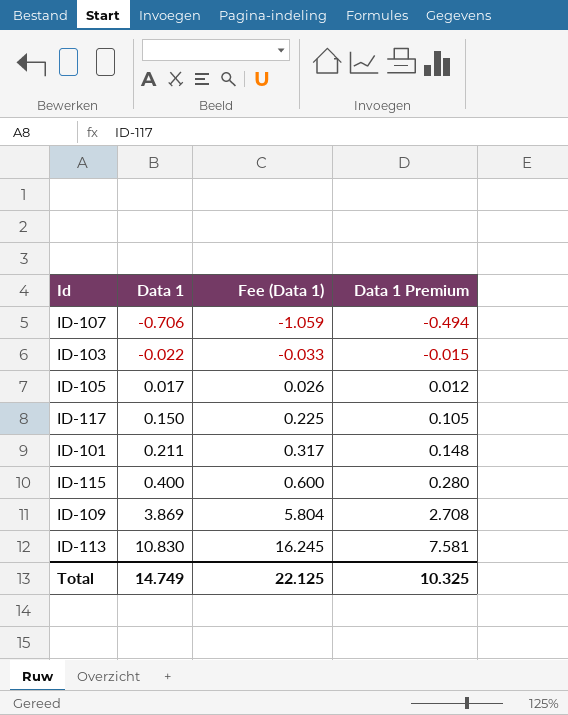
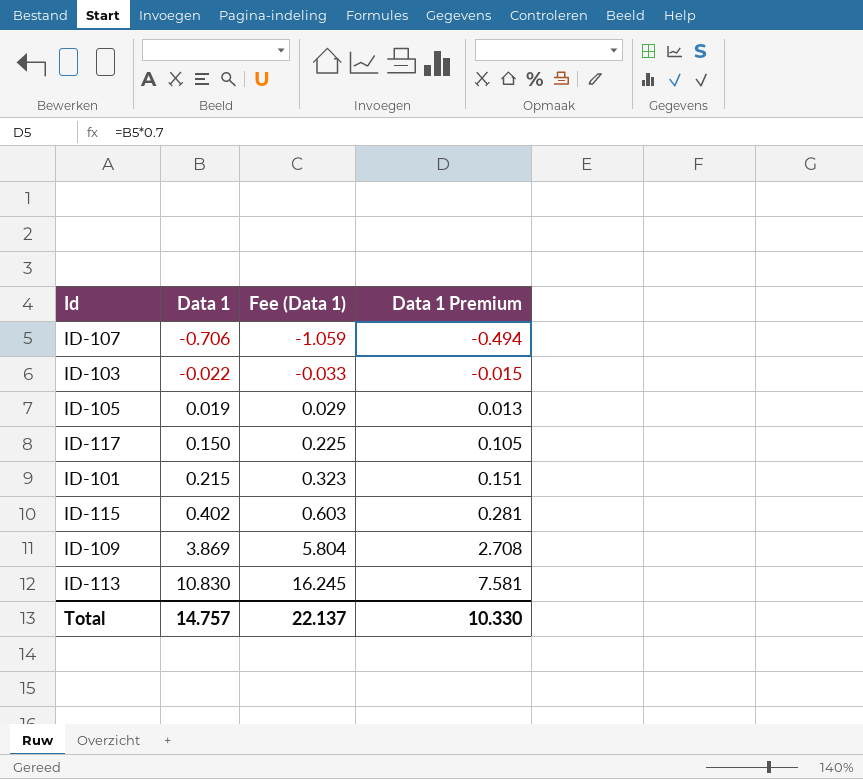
ID-105 | Data 1: 0.017 -> 0.019
ID-105 | Fee (Data 1): 0.026 -> 0.029
ID-105 | Data 1 Premium: 0.012 -> 0.013
ID-101 | Data 1: 0.211 -> 0.215
ID-101 | Fee (Data 1): 0.317 -> 0.323
ID-101 | Data 1 Premium: 0.148 -> 0.151
ID-115 | Data 1: 0.400 -> 0.402
ID-115 | Fee (Data 1): 0.600 -> 0.603
ID-115 | Data 1 Premium: 0.280 -> 0.281
Total | Data 1: 14.749 -> 14.757
Total | Fee (Data 1): 22.125 -> 22.137
Total | Data 1 Premium: 10.325 -> 10.330

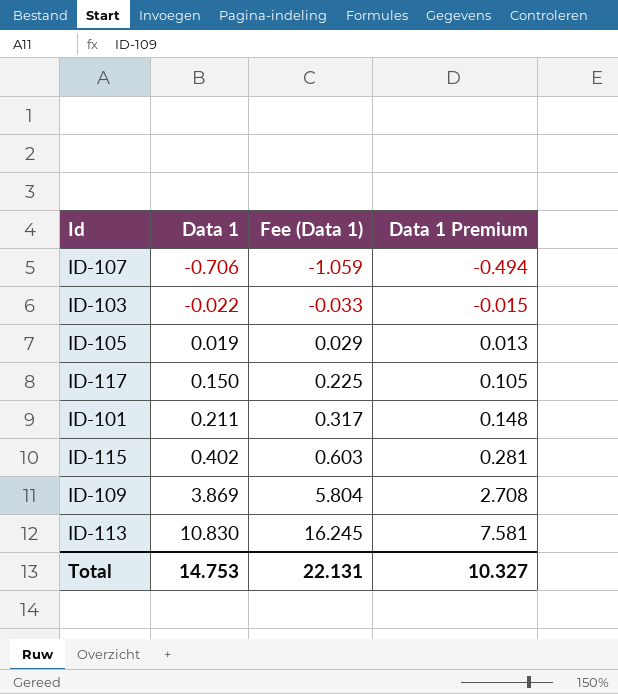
ID-101 | Data 1: 0.215 -> 0.211
ID-101 | Fee (Data 1): 0.323 -> 0.317
ID-101 | Data 1 Premium: 0.151 -> 0.148
Total | Data 1: 14.757 -> 14.753
Total | Fee (Data 1): 22.137 -> 22.131
Total | Data 1 Premium: 10.330 -> 10.327

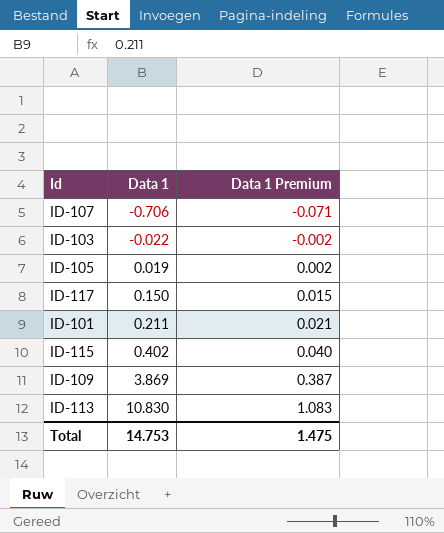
column Fee (Data 1) | formula: [Data 1] * 1.5 -> none
column Data 1 Premium | formula: [Data 1] * 0.7 -> [Data 1] * 0.1
Total | Data 1 Premium: 10.327 -> 1.475

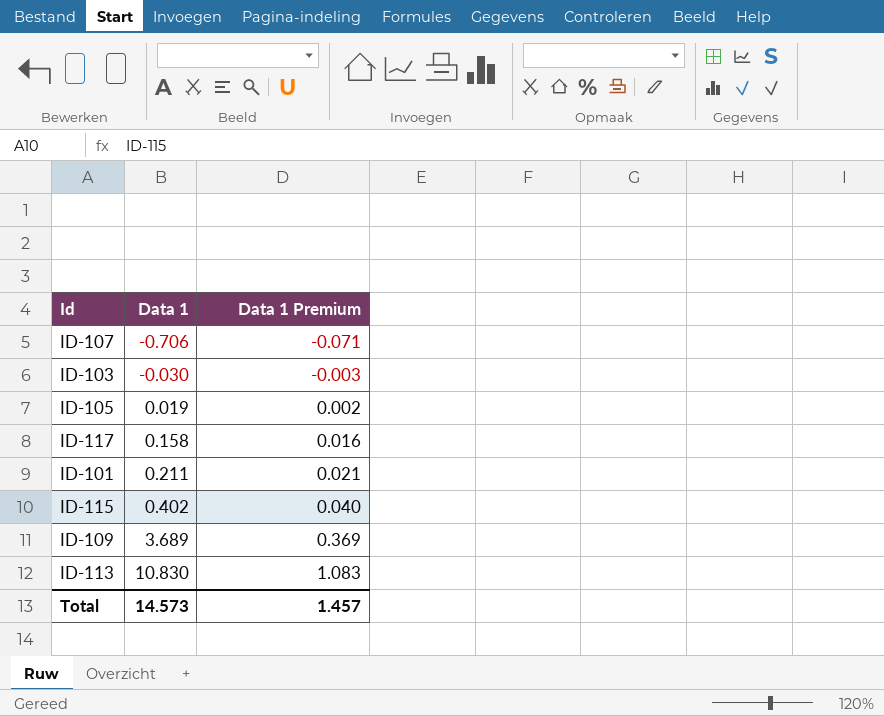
ID-103 | Data 1: -0.022 -> -0.030
ID-103 | Data 1 Premium: -0.002 -> -0.003
ID-117 | Data 1: 0.150 -> 0.158
ID-117 | Data 1 Premium: 0.015 -> 0.016
ID-109 | Data 1: 3.869 -> 3.689
ID-109 | Data 1 Premium: 0.387 -> 0.369
Total | Data 1: 14.753 -> 14.573
Total | Data 1 Premium: 1.475 -> 1.457

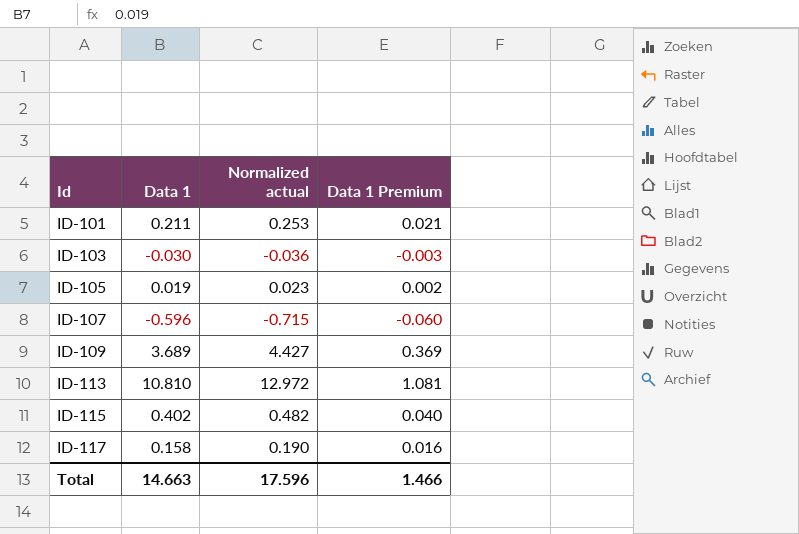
row order: Data 1 ascending -> Id ascending
column Normalized actual | formula: none -> [Data 1] * 1.2
ID-107 | Data 1: -0.706 -> -0.596
ID-107 | Data 1 Premium: -0.071 -> -0.060
ID-113 | Data 1: 10.830 -> 10.810
ID-113 | Data 1 Premium: 1.083 -> 1.081
Total | Data 1: 14.573 -> 14.663
Total | Data 1 Premium: 1.457 -> 1.466

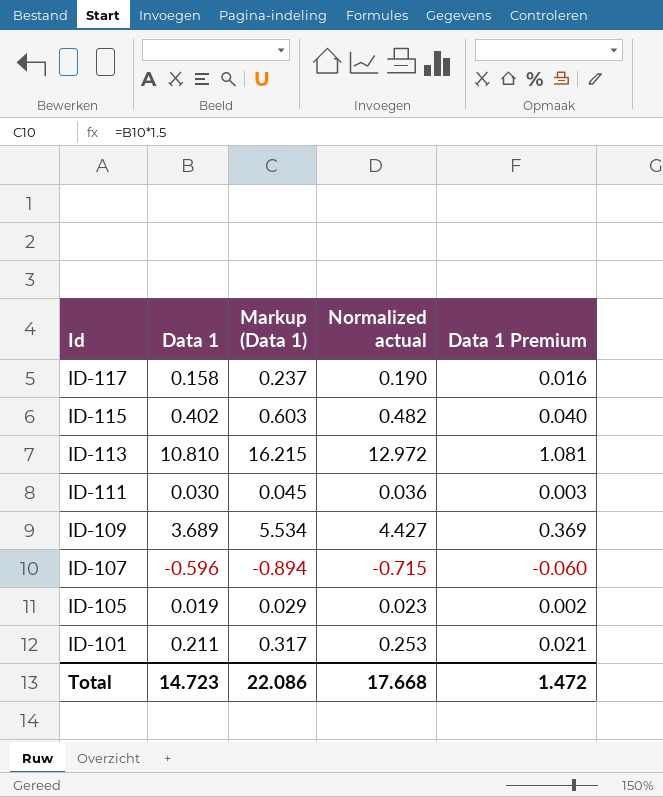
row order: Id ascending -> Id descending
column Markup (Data 1) | formula: none -> [Data 1] * 1.5
row ID-103: -0.030 | -0.036 | -0.003 -> none
row ID-111: none -> 0.030 | 0.045 | 0.036 | 0.003
Total | Data 1: 14.663 -> 14.723
Total | Normalized actual: 17.596 -> 17.668
Total | Data 1 Premium: 1.466 -> 1.472

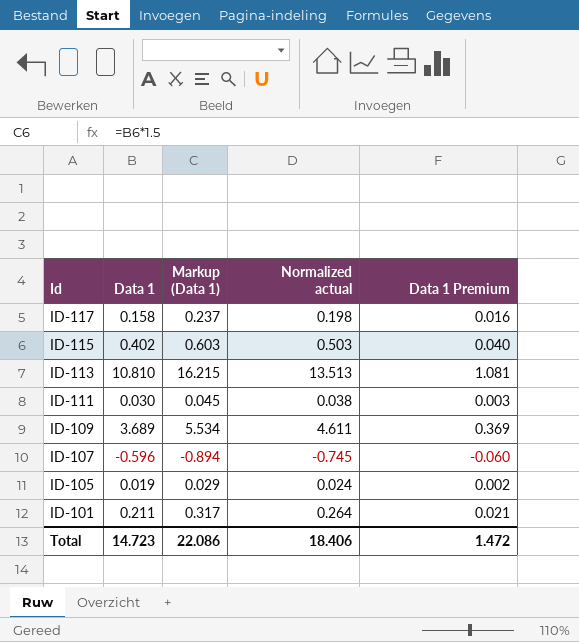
column Normalized actual | formula: [Data 1] * 1.2 -> [Data 1] * 1.25
Total | Normalized actual: 17.668 -> 18.406

